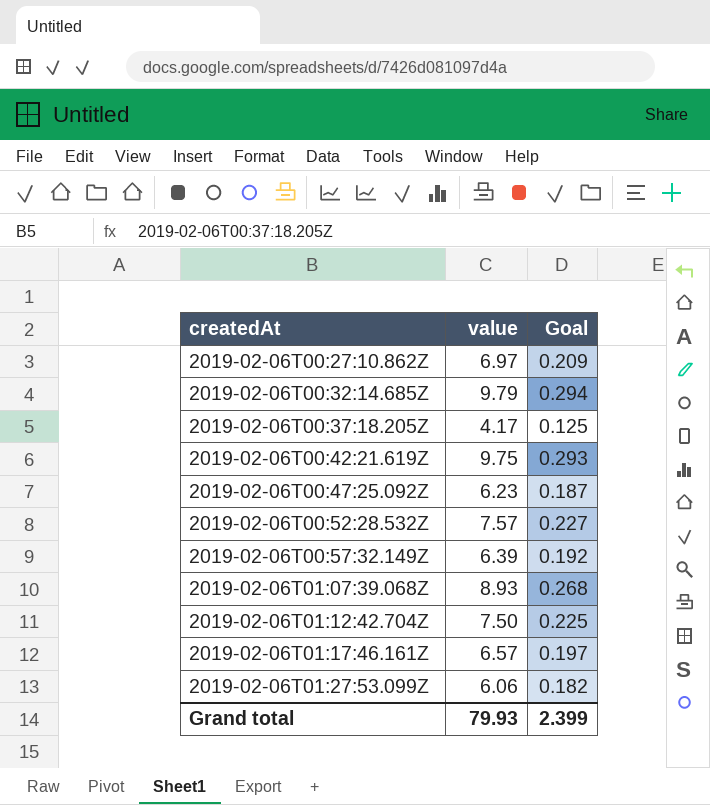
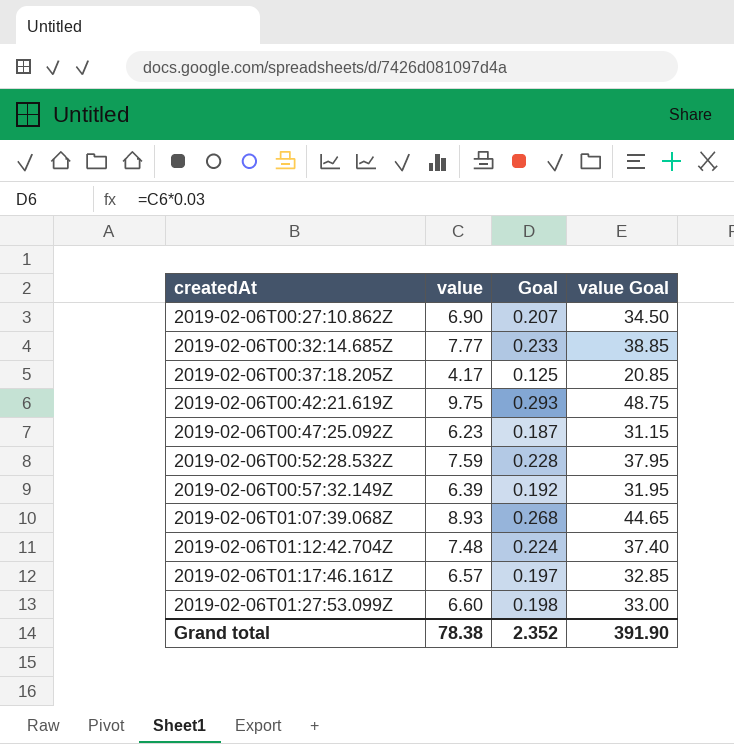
column value Goal | formula: none -> [value] * 5
2019-02-06T00:27:10.862Z | value: 6.97 -> 6.90
2019-02-06T00:27:10.862Z | Goal: 0.209 -> 0.207
2019-02-06T00:32:14.685Z | value: 9.79 -> 7.77
2019-02-06T00:32:14.685Z | Goal: 0.294 -> 0.233
2019-02-06T00:52:28.532Z | value: 7.57 -> 7.59
2019-02-06T00:52:28.532Z | Goal: 0.227 -> 0.228
2019-02-06T01:12:42.704Z | value: 7.50 -> 7.48
2019-02-06T01:12:42.704Z | Goal: 0.225 -> 0.224
2019-02-06T01:27:53.099Z | value: 6.06 -> 6.60
2019-02-06T01:27:53.099Z | Goal: 0.182 -> 0.198
Grand total | value: 79.93 -> 78.38
Grand total | Goal: 2.399 -> 2.352

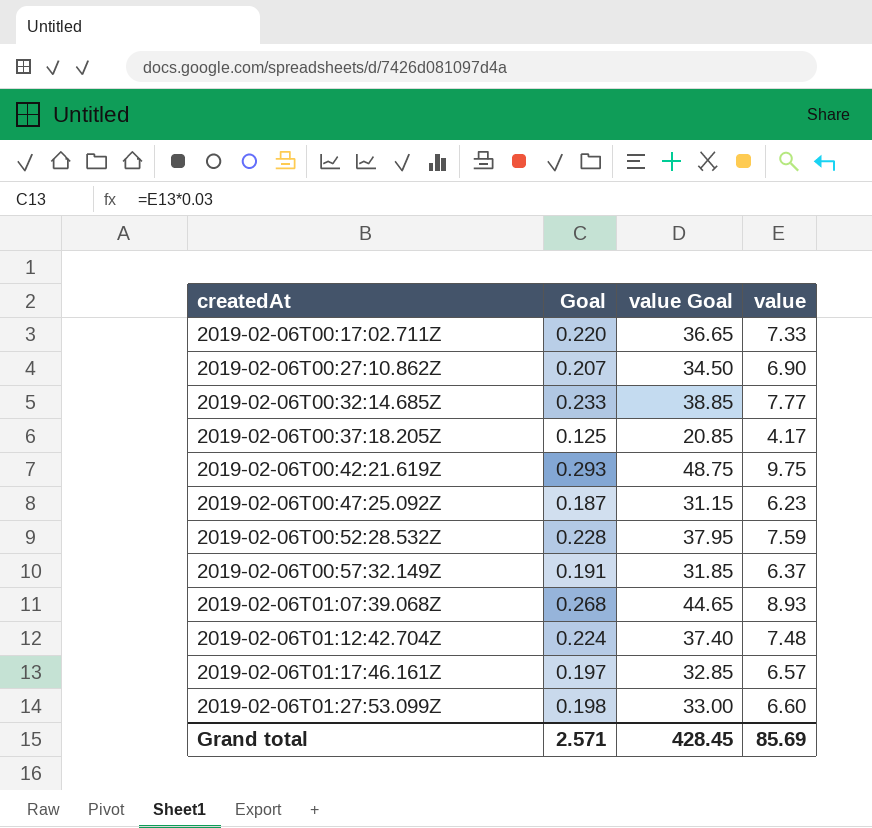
column value | position: 2 -> 4
row 2019-02-06T00:17:02.711Z: none -> 0.220 | 36.65 | 7.33
2019-02-06T00:57:32.149Z | Goal: 0.192 -> 0.191
2019-02-06T00:57:32.149Z | value Goal: 31.95 -> 31.85
2019-02-06T00:57:32.149Z | value: 6.39 -> 6.37
Grand total | Goal: 2.352 -> 2.571
Grand total | value Goal: 391.90 -> 428.45
Grand total | value: 78.38 -> 85.69

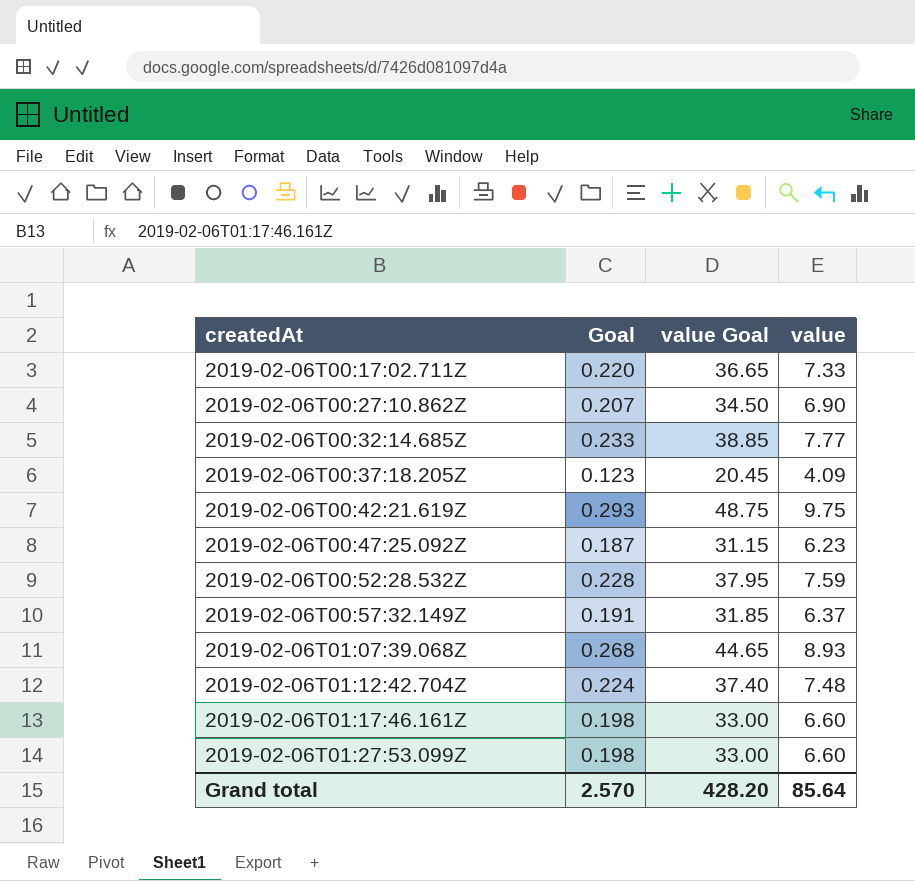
2019-02-06T00:37:18.205Z | Goal: 0.125 -> 0.123
2019-02-06T00:37:18.205Z | value Goal: 20.85 -> 20.45
2019-02-06T00:37:18.205Z | value: 4.17 -> 4.09
2019-02-06T01:17:46.161Z | Goal: 0.197 -> 0.198
2019-02-06T01:17:46.161Z | value Goal: 32.85 -> 33.00
2019-02-06T01:17:46.161Z | value: 6.57 -> 6.60
Grand total | Goal: 2.571 -> 2.570
Grand total | value Goal: 428.45 -> 428.20
Grand total | value: 85.69 -> 85.64

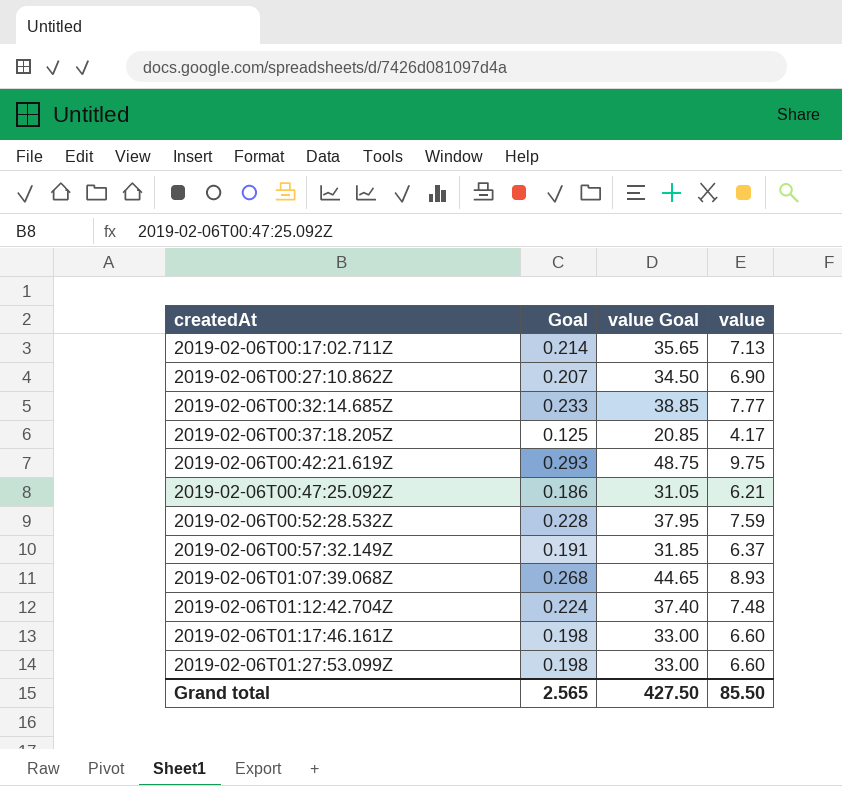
2019-02-06T00:17:02.711Z | Goal: 0.220 -> 0.214
2019-02-06T00:17:02.711Z | value Goal: 36.65 -> 35.65
2019-02-06T00:17:02.711Z | value: 7.33 -> 7.13
2019-02-06T00:37:18.205Z | Goal: 0.123 -> 0.125
2019-02-06T00:37:18.205Z | value Goal: 20.45 -> 20.85
2019-02-06T00:37:18.205Z | value: 4.09 -> 4.17
2019-02-06T00:47:25.092Z | Goal: 0.187 -> 0.186
2019-02-06T00:47:25.092Z | value Goal: 31.15 -> 31.05
2019-02-06T00:47:25.092Z | value: 6.23 -> 6.21
Grand total | Goal: 2.570 -> 2.565
Grand total | value Goal: 428.20 -> 427.50
Grand total | value: 85.64 -> 85.50

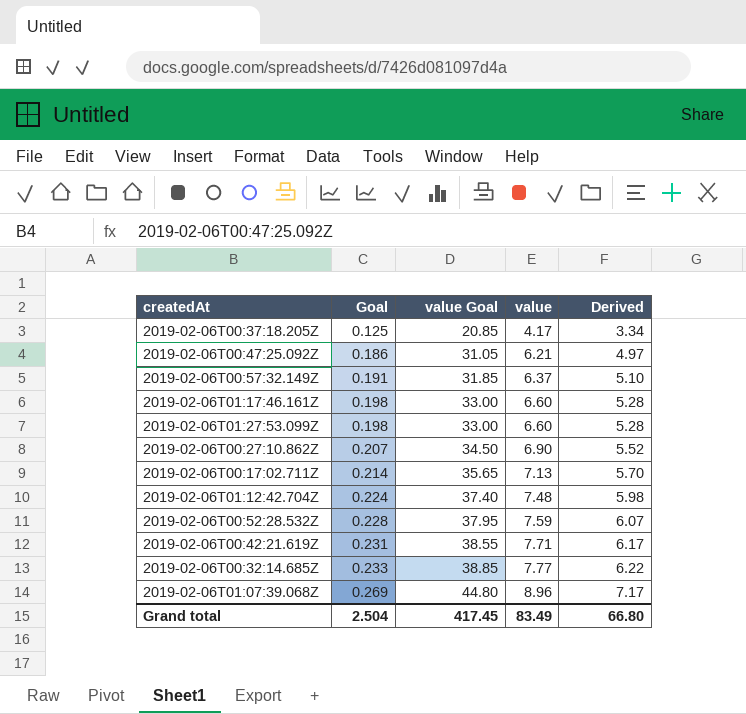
row order: createdAt ascending -> Goal ascending
column Derived | formula: none -> [value] * 0.8
2019-02-06T00:42:21.619Z | Goal: 0.293 -> 0.231
2019-02-06T00:42:21.619Z | value Goal: 48.75 -> 38.55
2019-02-06T00:42:21.619Z | value: 9.75 -> 7.71
2019-02-06T01:07:39.068Z | Goal: 0.268 -> 0.269
2019-02-06T01:07:39.068Z | value Goal: 44.65 -> 44.80
2019-02-06T01:07:39.068Z | value: 8.93 -> 8.96
Grand total | Goal: 2.565 -> 2.504
Grand total | value Goal: 427.50 -> 417.45
Grand total | value: 85.50 -> 83.49

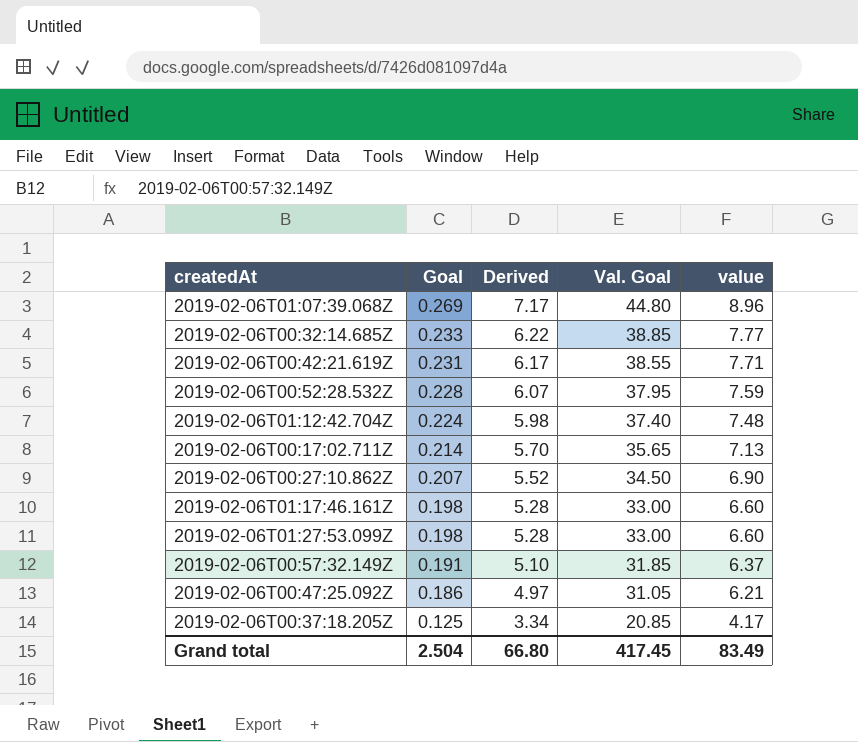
row order: Goal ascending -> Goal descending
column Derived | position: 5 -> 3
column name: value Goal -> Val. Goal

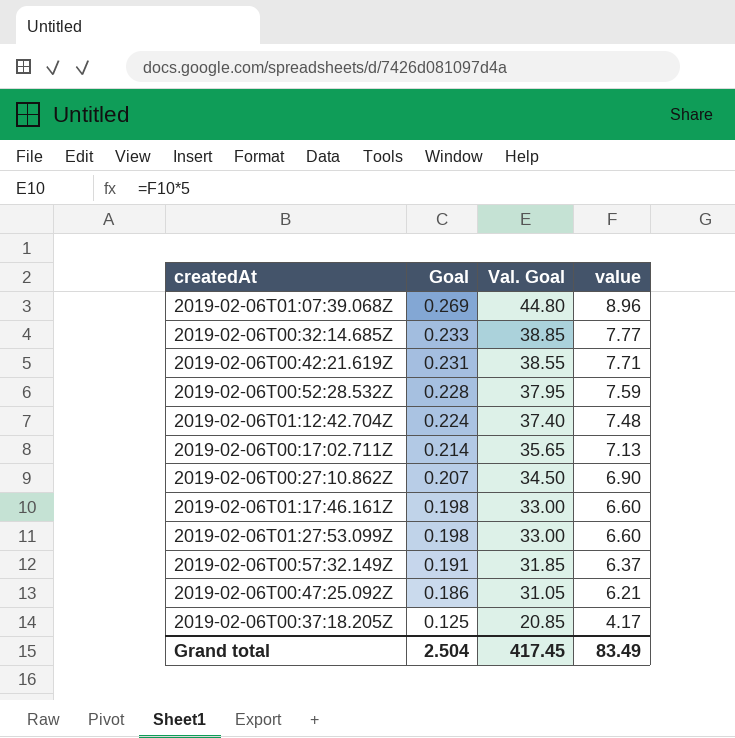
column Derived | formula: [value] * 0.8 -> none

